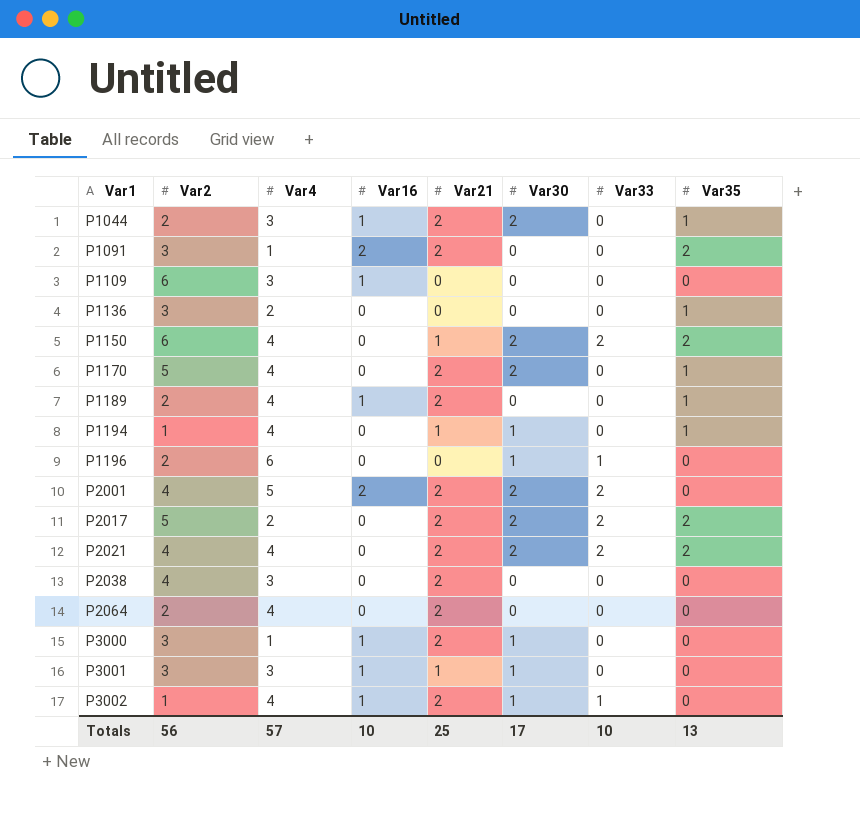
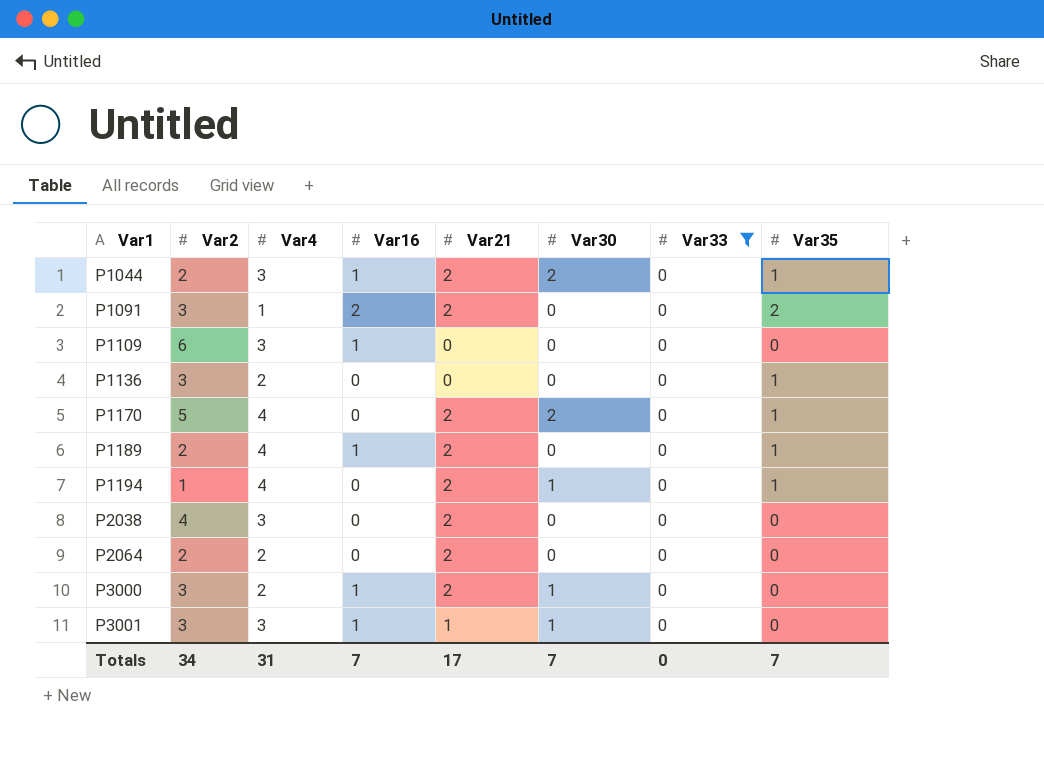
filter: none -> Var33 = 0
P1194 | Var21: 1 -> 2
P2064 | Var4: 4 -> 2
P3000 | Var4: 1 -> 2
Totals | Var2: 56 -> 34
Totals | Var4: 57 -> 31
Totals | Var16: 10 -> 7
Totals | Var21: 25 -> 17
Totals | Var30: 17 -> 7
Totals | Var33: 10 -> 0
Totals | Var35: 13 -> 7

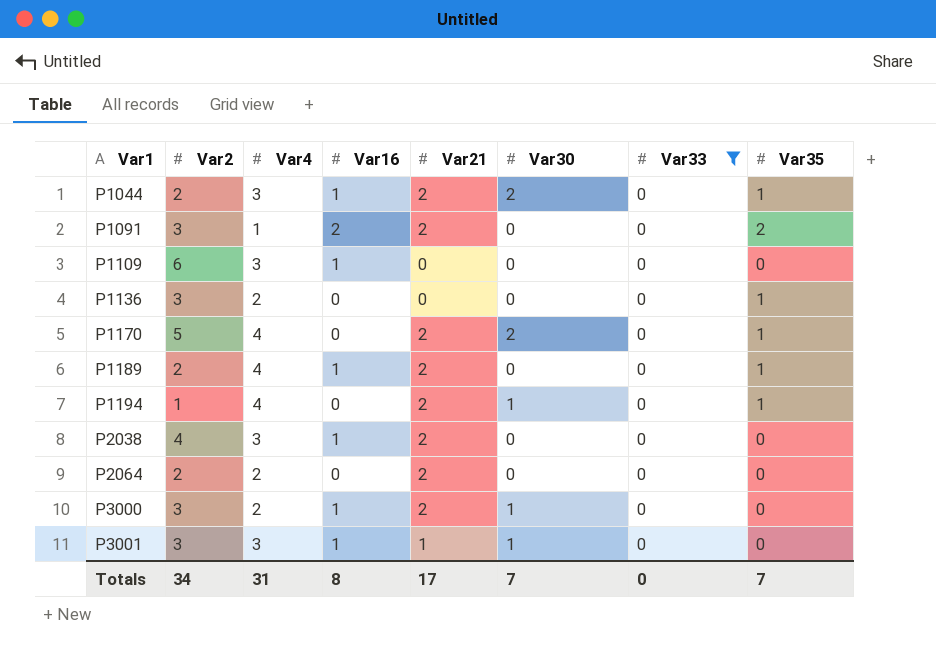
P2038 | Var16: 0 -> 1
Totals | Var16: 7 -> 8

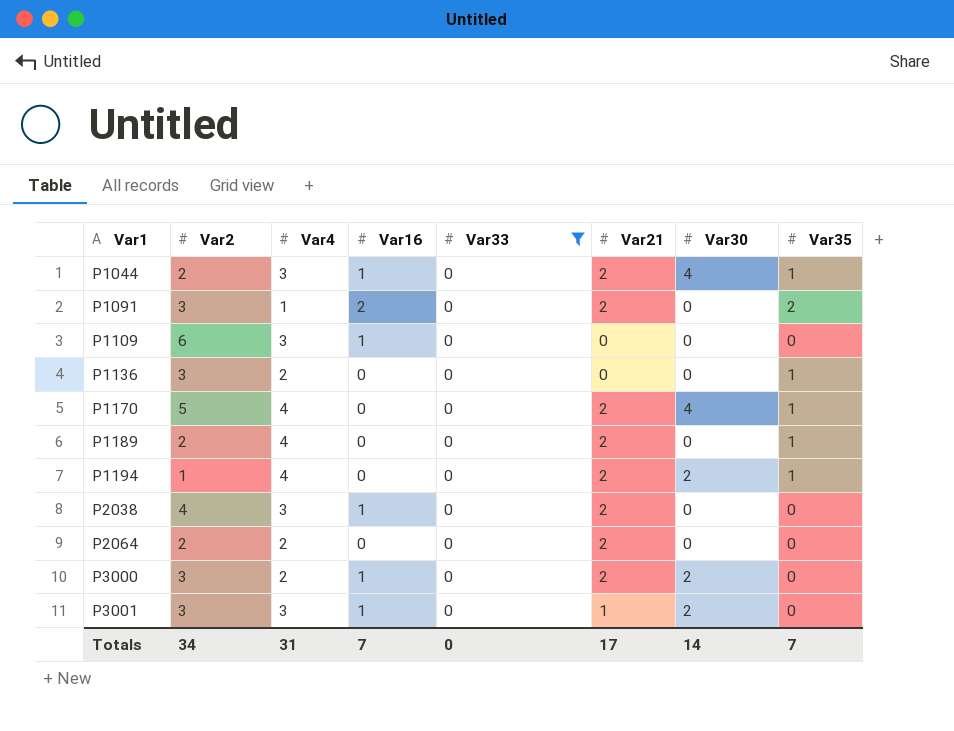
column Var33 | position: 7 -> 5
P1044 | Var30: 2 -> 4
P1170 | Var30: 2 -> 4
P1189 | Var16: 1 -> 0
P1194 | Var30: 1 -> 2
P3000 | Var30: 1 -> 2
P3001 | Var30: 1 -> 2
Totals | Var16: 8 -> 7
Totals | Var30: 7 -> 14

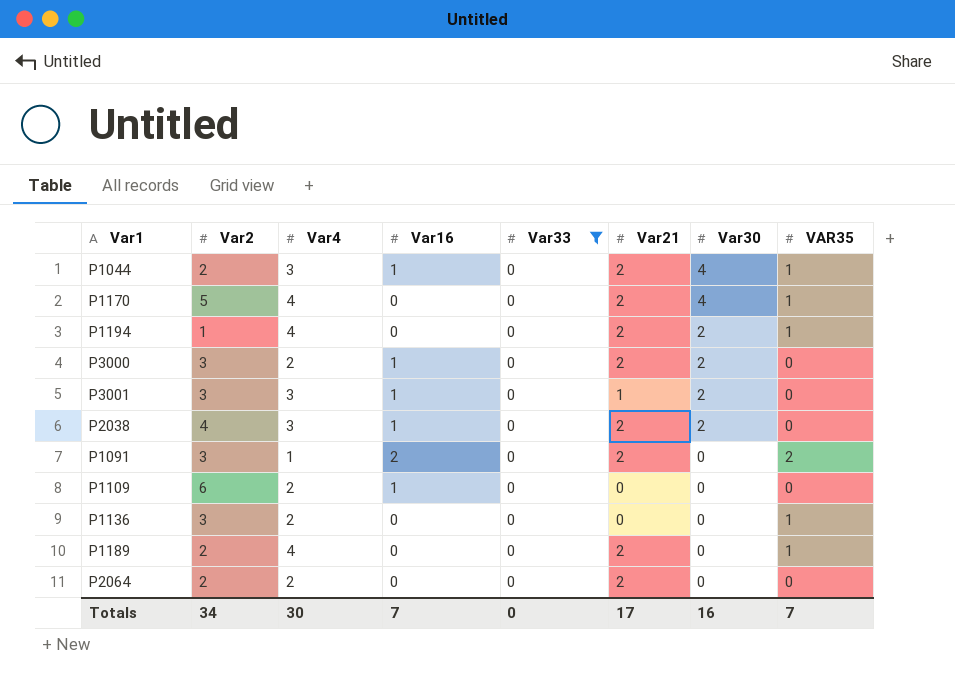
row order: Var1 ascending -> Var30 descending
column name: Var35 -> VAR35
P2038 | Var30: 0 -> 2
P1109 | Var4: 3 -> 2
Totals | Var4: 31 -> 30
Totals | Var30: 14 -> 16

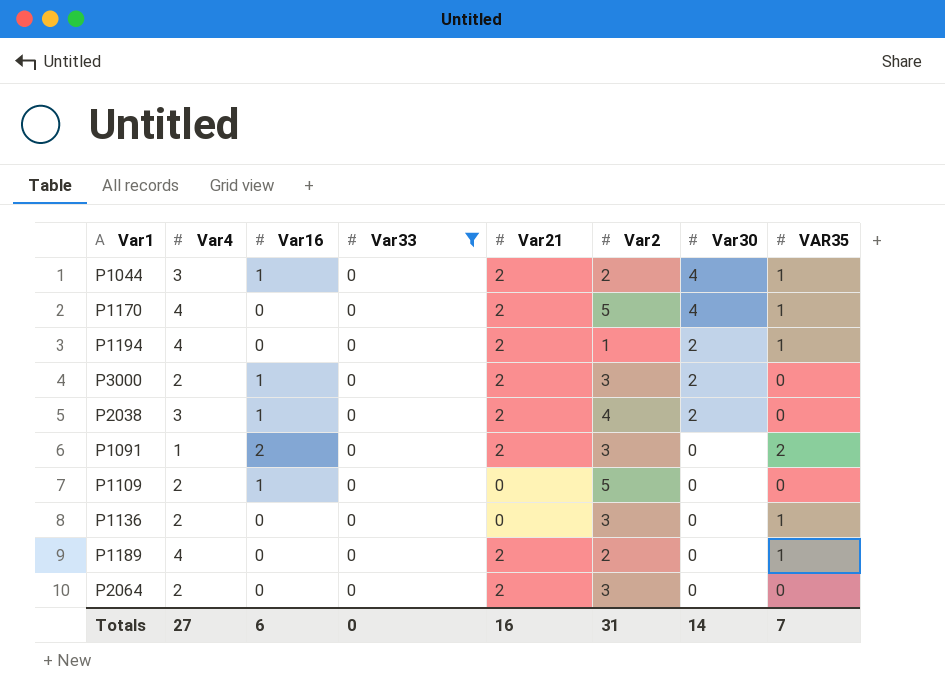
column Var2 | position: 2 -> 6
row P3001: 3 | 3 | 1 | 0 | 1 | 2 | 0 -> none
P1109 | Var2: 6 -> 5
P2064 | Var2: 2 -> 3
Totals | Var4: 30 -> 27
Totals | Var16: 7 -> 6
Totals | Var21: 17 -> 16
Totals | Var2: 34 -> 31
Totals | Var30: 16 -> 14

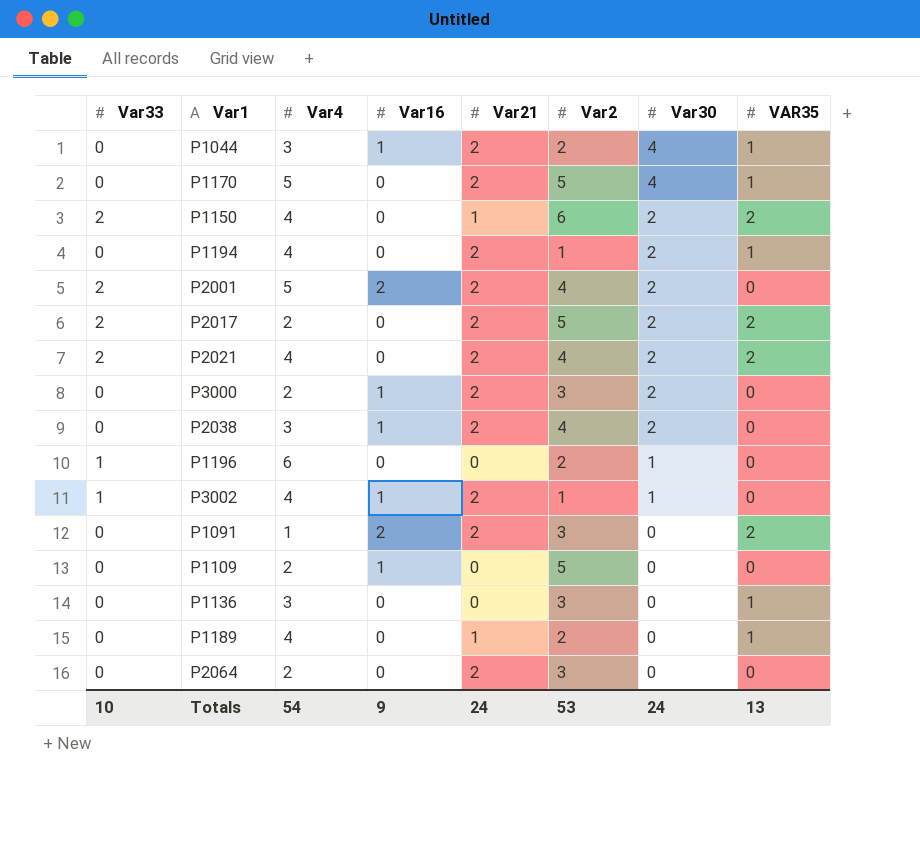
filter: Var33 = 0 -> none
column Var33 | position: 4 -> 1
P1170 | Var4: 4 -> 5
P1136 | Var4: 2 -> 3
P1189 | Var21: 2 -> 1
Totals | Var33: 0 -> 10
Totals | Var4: 27 -> 54
Totals | Var16: 6 -> 9
Totals | Var21: 16 -> 24
Totals | Var2: 31 -> 53
Totals | Var30: 14 -> 24
Totals | VAR35: 7 -> 13

